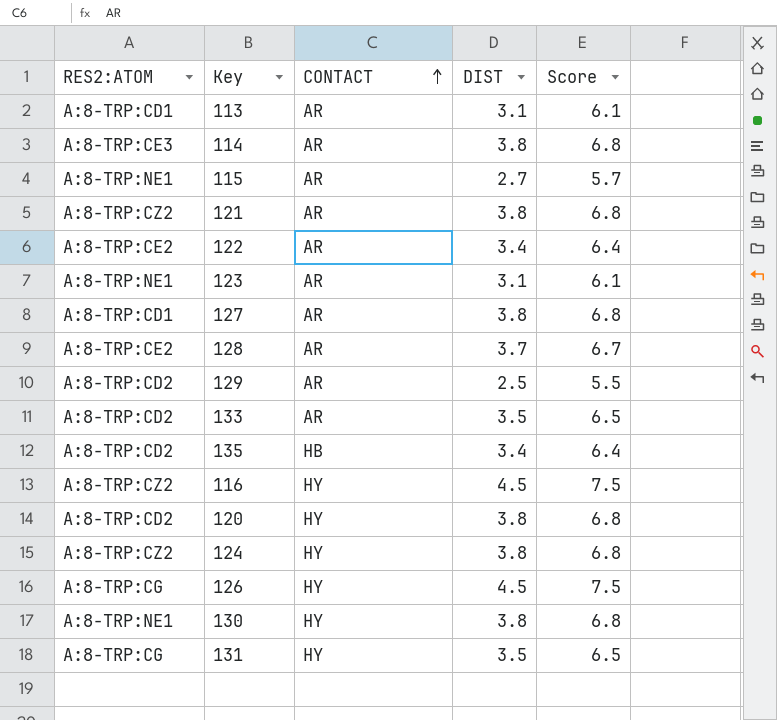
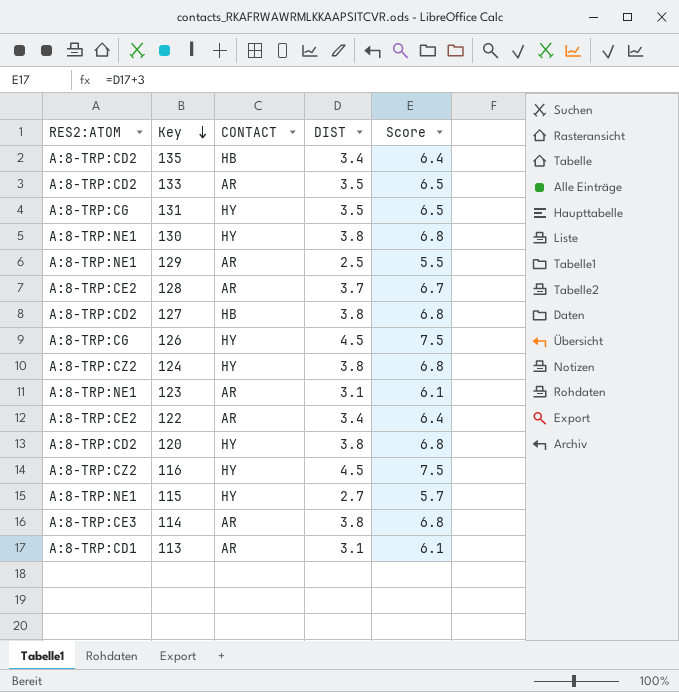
row order: CONTACT ascending -> Key descending
row 121: A:8-TRP:CZ2 | AR | 3.8 | 6.8 -> none
129 | RES2:ATOM: A:8-TRP:CD2 -> A:8-TRP:NE1
127 | RES2:ATOM: A:8-TRP:CD1 -> A:8-TRP:CD2
127 | CONTACT: AR -> HB
115 | CONTACT: AR -> HY

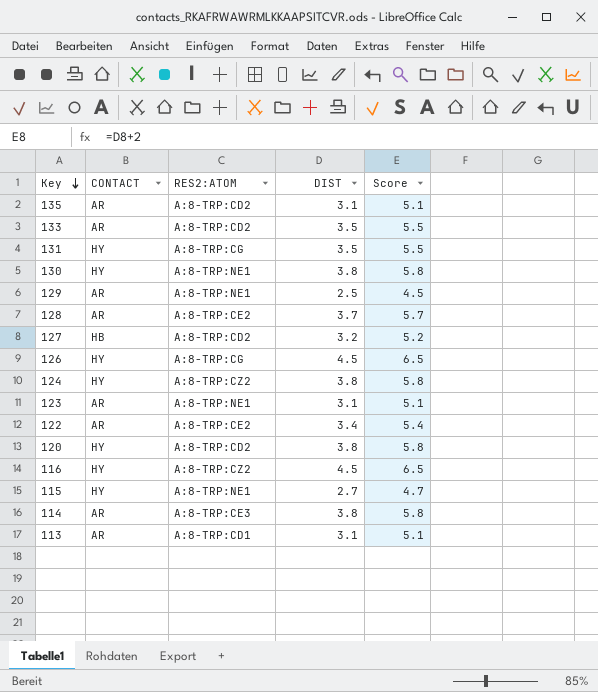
column RES2:ATOM | position: 1 -> 3
column Score | formula: [DIST] + 3 -> [DIST] + 2
135 | CONTACT: HB -> AR
135 | DIST: 3.4 -> 3.1
127 | DIST: 3.8 -> 3.2

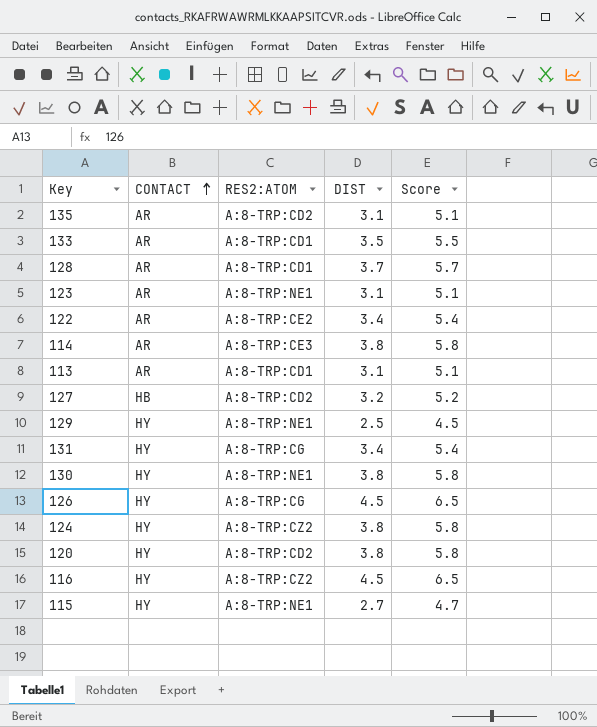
row order: Key descending -> CONTACT ascending
133 | RES2:ATOM: A:8-TRP:CD2 -> A:8-TRP:CD1
128 | RES2:ATOM: A:8-TRP:CE2 -> A:8-TRP:CD1
129 | CONTACT: AR -> HY
131 | DIST: 3.5 -> 3.4
131 | Score: 5.5 -> 5.4

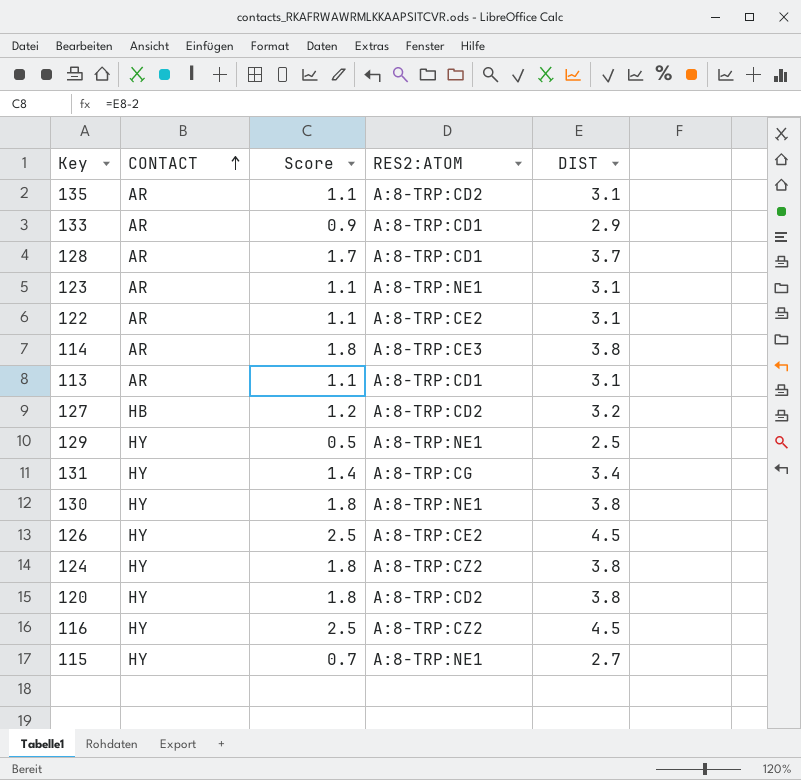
column Score | formula: [DIST] + 2 -> [DIST] - 2
column Score | position: 5 -> 3
133 | DIST: 3.5 -> 2.9
122 | DIST: 3.4 -> 3.1
126 | RES2:ATOM: A:8-TRP:CG -> A:8-TRP:CE2

